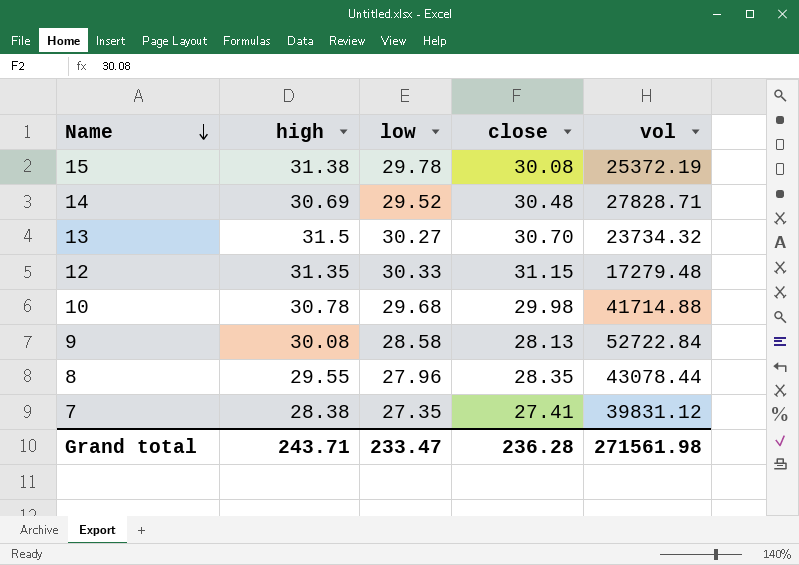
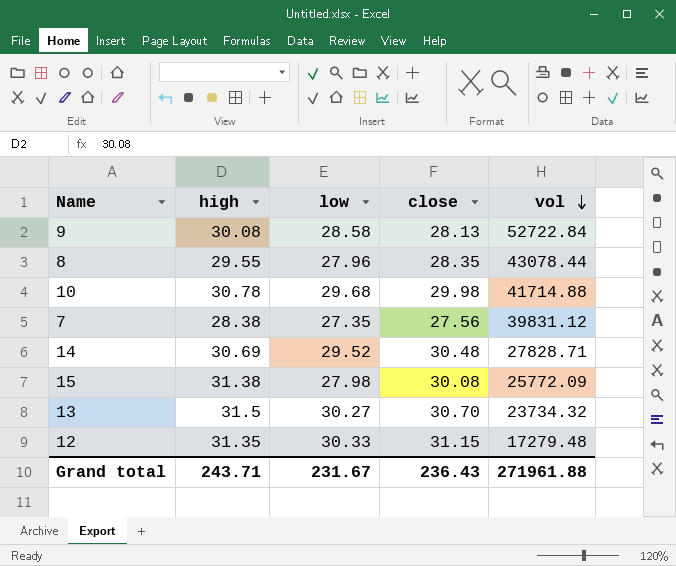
row order: Name descending -> vol descending
7 | close: 27.41 -> 27.56
15 | low: 29.78 -> 27.98
15 | vol: 25372.19 -> 25772.09
Grand total | low: 233.47 -> 231.67
Grand total | close: 236.28 -> 236.43
Grand total | vol: 271561.98 -> 271961.88

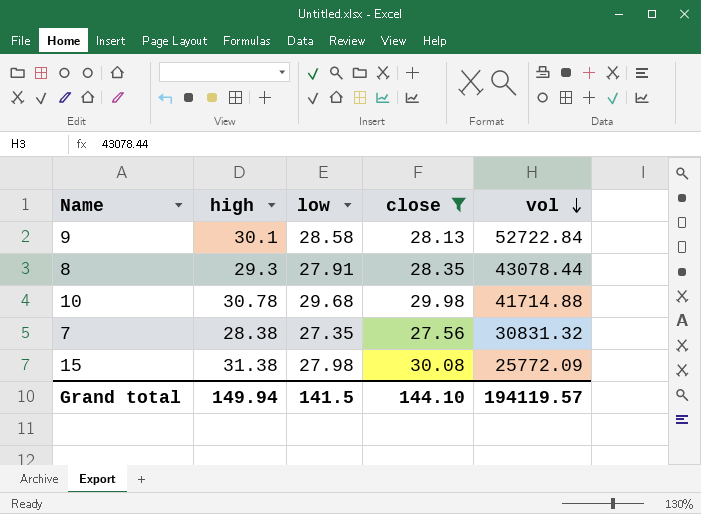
filter: none -> close <= 30.08
9 | high: 30.08 -> 30.1
8 | high: 29.55 -> 29.3
8 | low: 27.96 -> 27.91
7 | vol: 39831.12 -> 30831.32
Grand total | high: 243.71 -> 149.94
Grand total | low: 231.67 -> 141.5
Grand total | close: 236.43 -> 144.10
Grand total | vol: 271961.88 -> 194119.57

